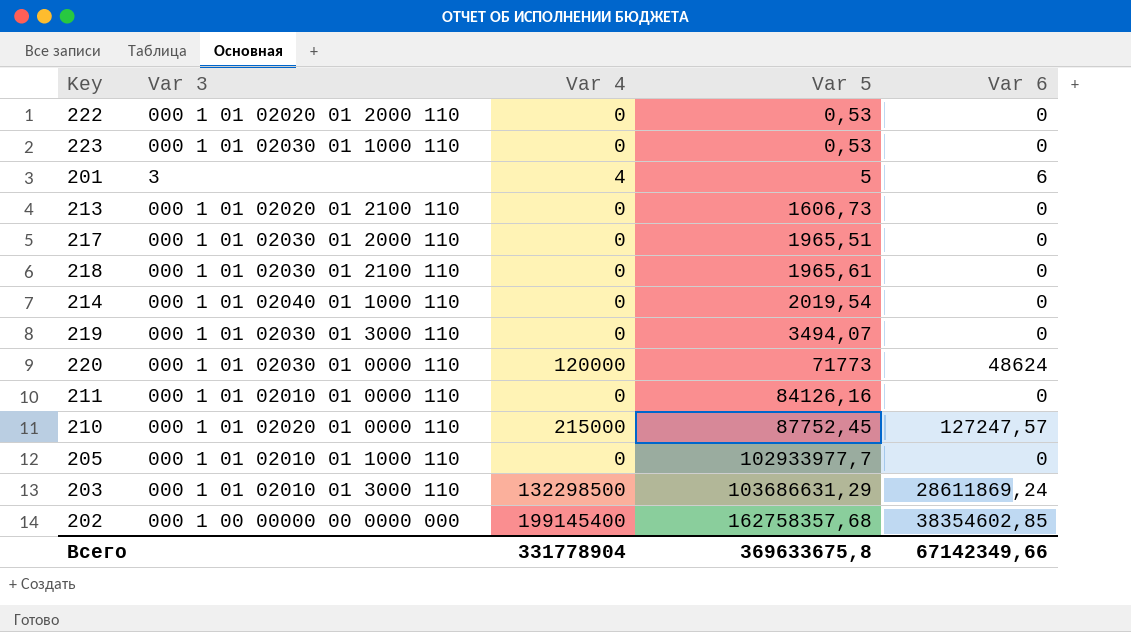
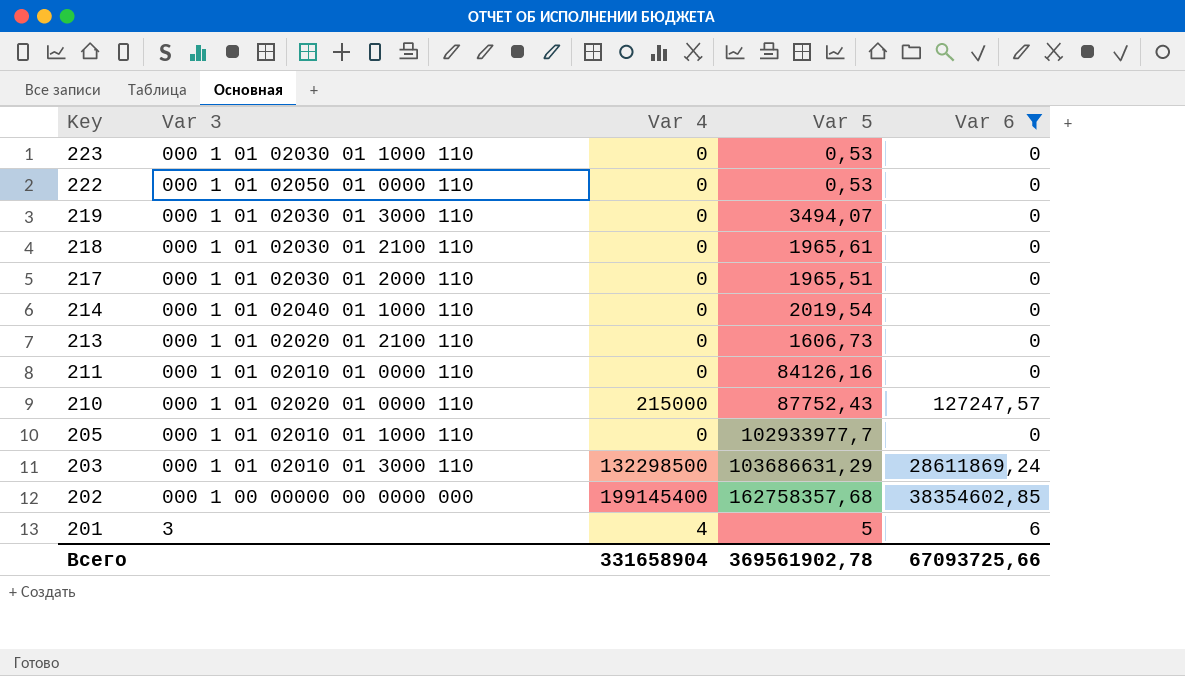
filter: none -> Var 6 != 48624
row order: Var 5 ascending -> Key descending
222 | Var 3: 000 1 01 02020 01 2000 110 -> 000 1 01 02050 01 0000 110
210 | Var 5: 87752,45 -> 87752,43
Всего | Var 4: 331778904 -> 331658904
Всего | Var 5: 369633675,8 -> 369561902,78
Всего | Var 6: 67142349,66 -> 67093725,66

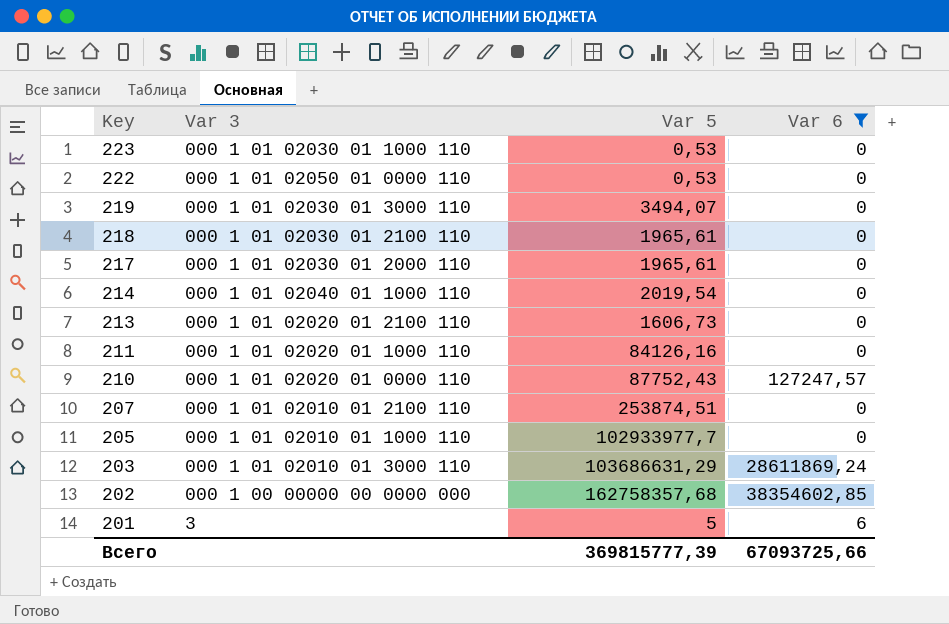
column Var 4 | position: 3 -> none
217 | Var 5: 1965,51 -> 1965,61
211 | Var 3: 000 1 01 02010 01 0000 110 -> 000 1 01 02020 01 1000 110
row 207: none -> 000 1 01 02010 01 2100 110 | 253874,51 | 0
Всего | Var 5: 369561902,78 -> 369815777,39

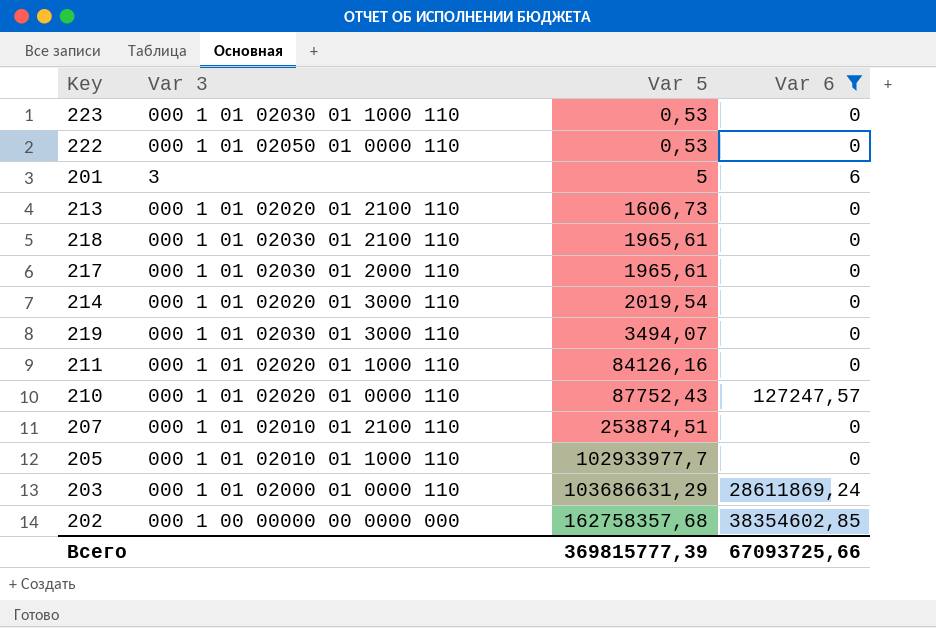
row order: Key descending -> Var 5 ascending
214 | Var 3: 000 1 01 02040 01 1000 110 -> 000 1 01 02020 01 3000 110
203 | Var 3: 000 1 01 02010 01 3000 110 -> 000 1 01 02000 01 0000 110

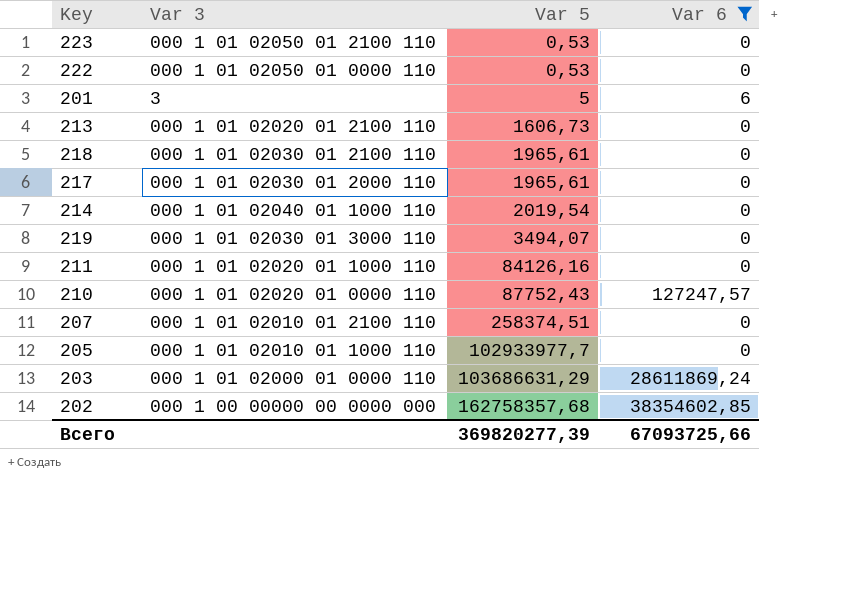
223 | Var 3: 000 1 01 02030 01 1000 110 -> 000 1 01 02050 01 2100 110
214 | Var 3: 000 1 01 02020 01 3000 110 -> 000 1 01 02040 01 1000 110
207 | Var 5: 253874,51 -> 258374,51
Всего | Var 5: 369815777,39 -> 369820277,39

